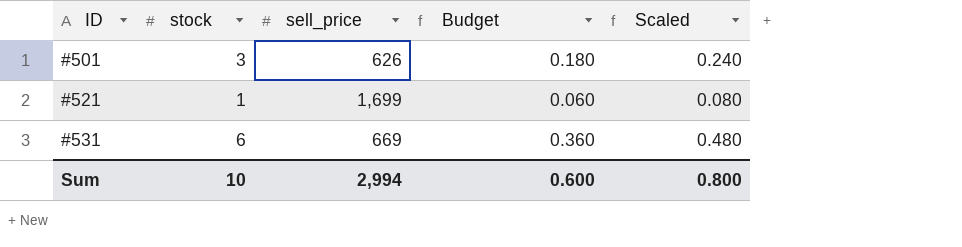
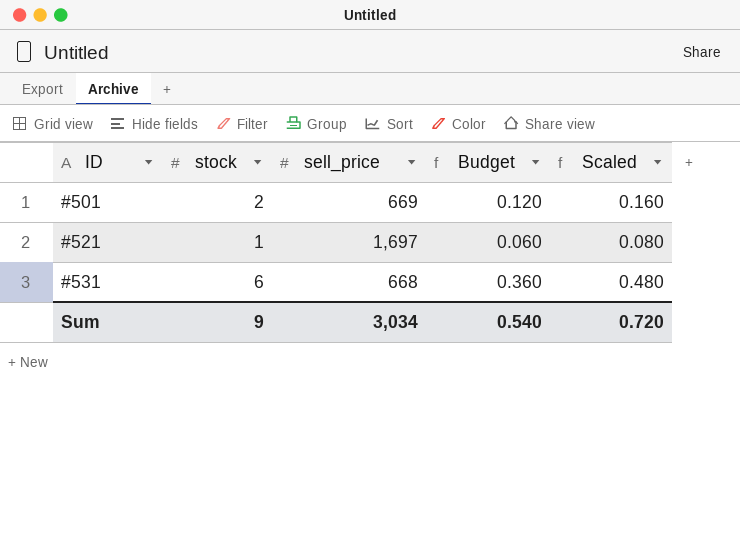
#501 | stock: 3 -> 2
#501 | sell_price: 626 -> 669
#501 | Budget: 0.180 -> 0.120
#501 | Scaled: 0.240 -> 0.160
#521 | sell_price: 1,699 -> 1,697
#531 | sell_price: 669 -> 668
Sum | stock: 10 -> 9
Sum | sell_price: 2,994 -> 3,034
Sum | Budget: 0.600 -> 0.540
Sum | Scaled: 0.800 -> 0.720

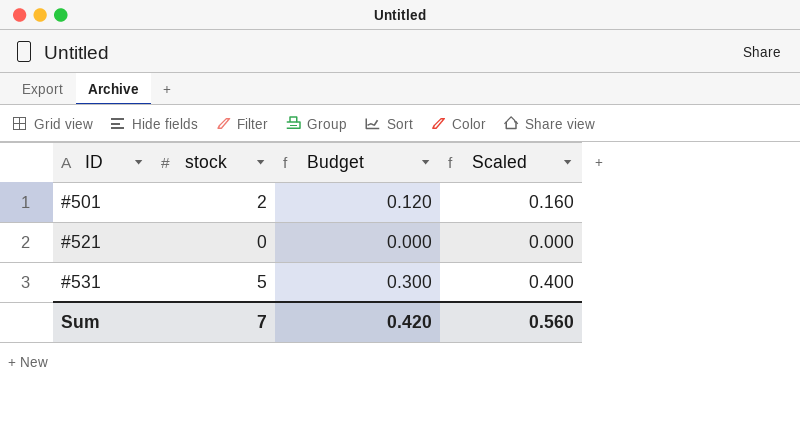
column sell_price | position: 3 -> none
#521 | stock: 1 -> 0
#521 | Budget: 0.060 -> 0.000
#521 | Scaled: 0.080 -> 0.000
#531 | stock: 6 -> 5
#531 | Budget: 0.360 -> 0.300
#531 | Scaled: 0.480 -> 0.400
Sum | stock: 9 -> 7
Sum | Budget: 0.540 -> 0.420
Sum | Scaled: 0.720 -> 0.560

